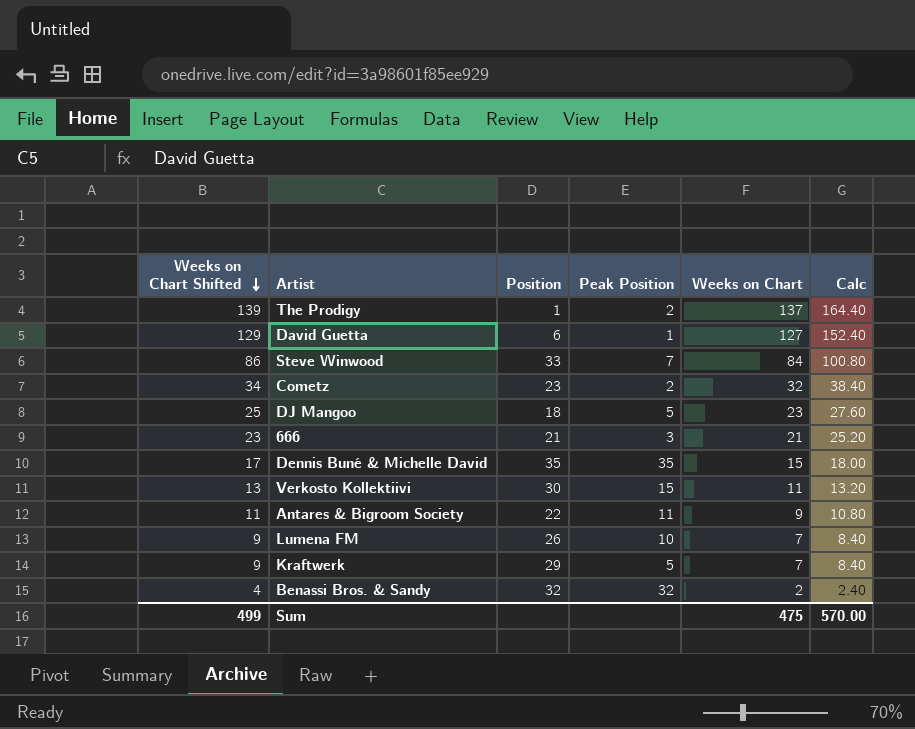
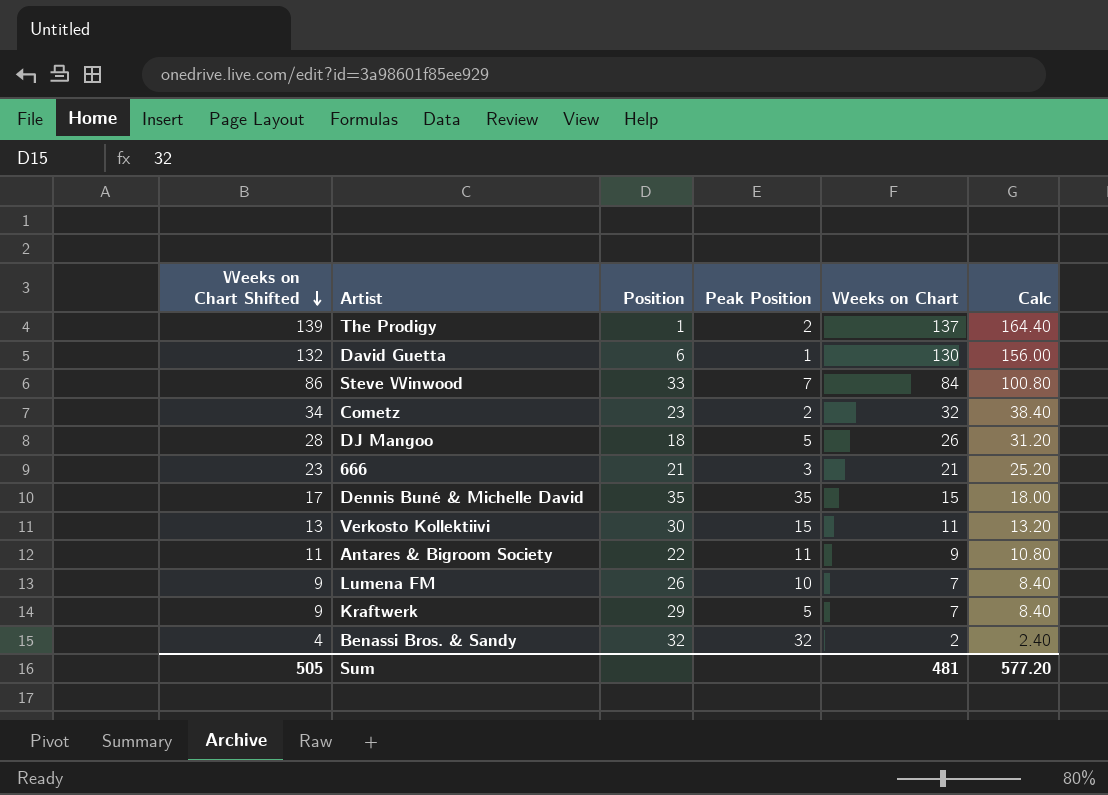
David Guetta | Weeks on Chart Shifted: 129 -> 132
David Guetta | Weeks on Chart: 127 -> 130
David Guetta | Calc: 152.40 -> 156.00
DJ Mangoo | Weeks on Chart Shifted: 25 -> 28
DJ Mangoo | Weeks on Chart: 23 -> 26
DJ Mangoo | Calc: 27.60 -> 31.20
Sum | Weeks on Chart Shifted: 499 -> 505
Sum | Weeks on Chart: 475 -> 481
Sum | Calc: 570.00 -> 577.20

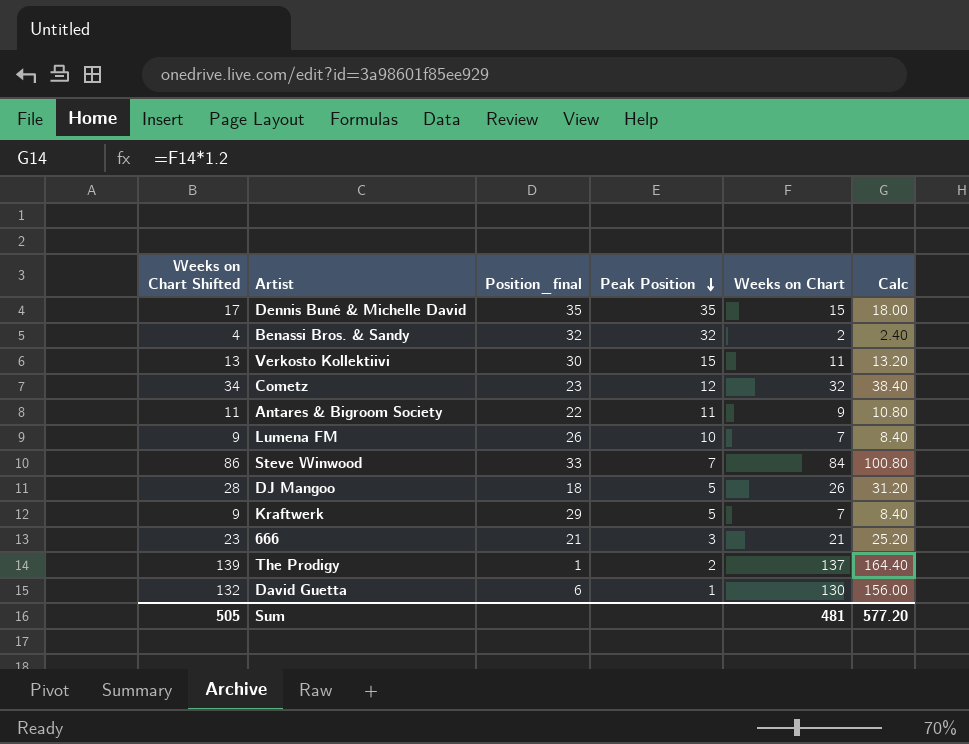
row order: Weeks on Chart Shifted descending -> Peak Position descending
column name: Position -> Position_final
Cometz | Peak Position: 2 -> 12

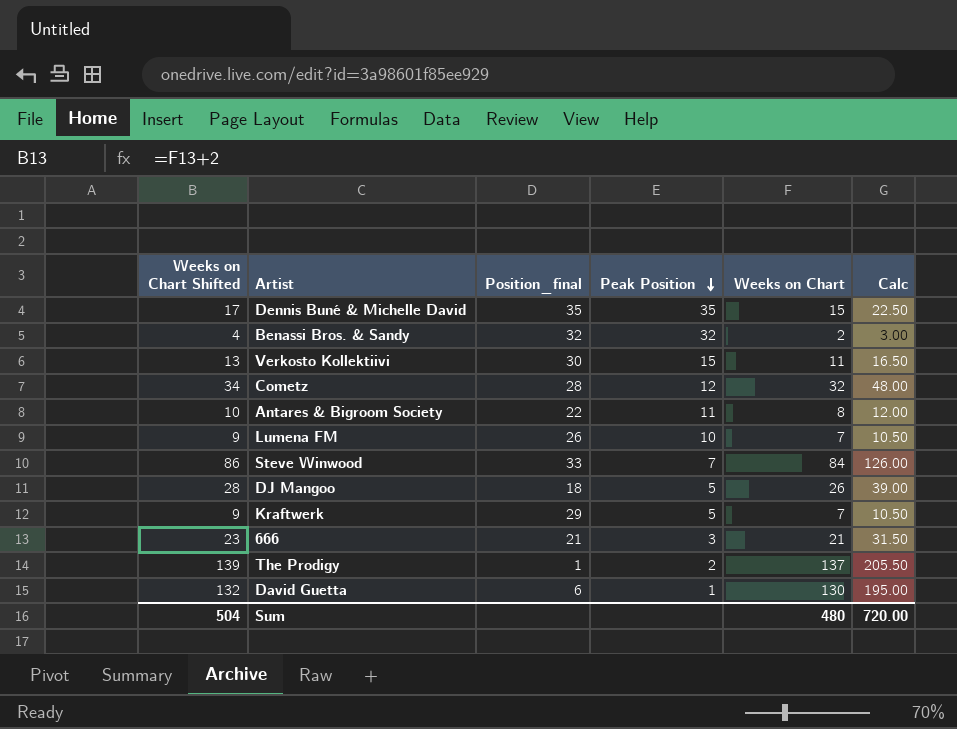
column Calc | formula: [Weeks on Chart] * 1.2 -> [Weeks on Chart] * 1.5
Cometz | Position_final: 23 -> 28
Antares & Bigroom Society | Weeks on Chart Shifted: 11 -> 10
Antares & Bigroom Society | Weeks on Chart: 9 -> 8
Sum | Weeks on Chart Shifted: 505 -> 504
Sum | Weeks on Chart: 481 -> 480
Sum | Calc: 577.20 -> 720.00

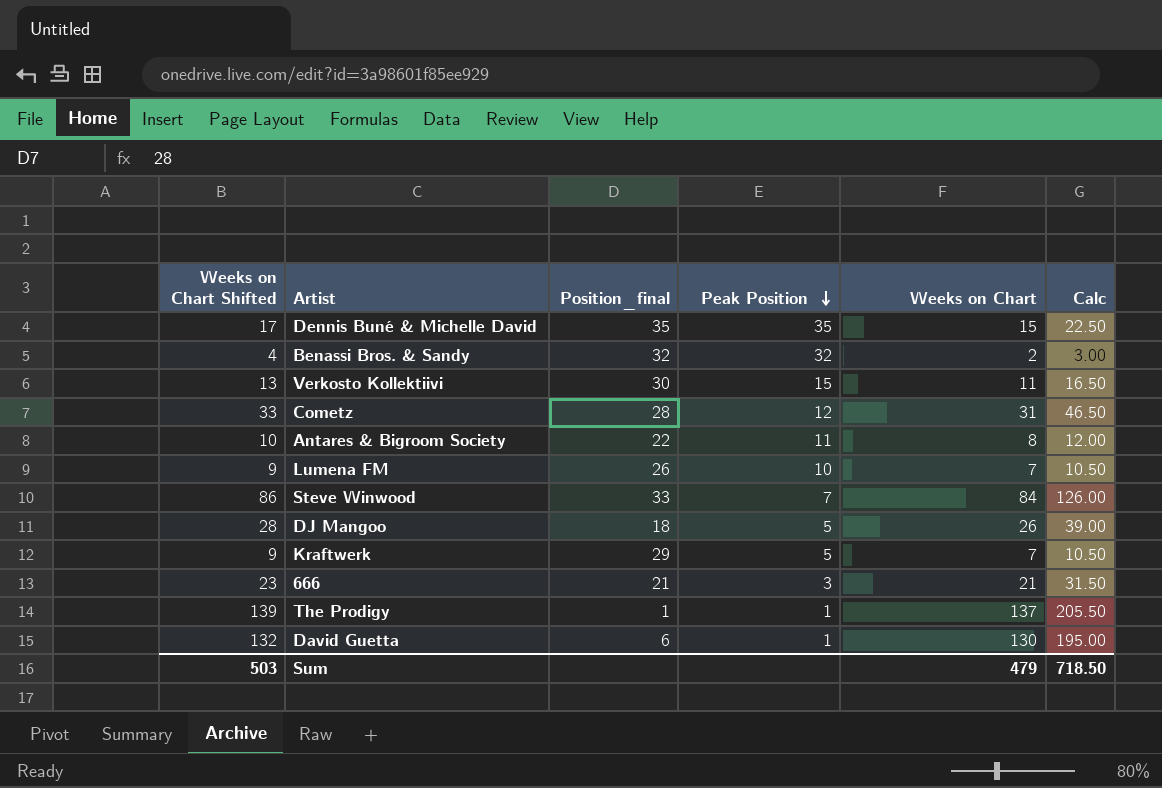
Cometz | Weeks on Chart Shifted: 34 -> 33
Cometz | Weeks on Chart: 32 -> 31
Cometz | Calc: 48.00 -> 46.50
The Prodigy | Peak Position: 2 -> 1
Sum | Weeks on Chart Shifted: 504 -> 503
Sum | Weeks on Chart: 480 -> 479
Sum | Calc: 720.00 -> 718.50

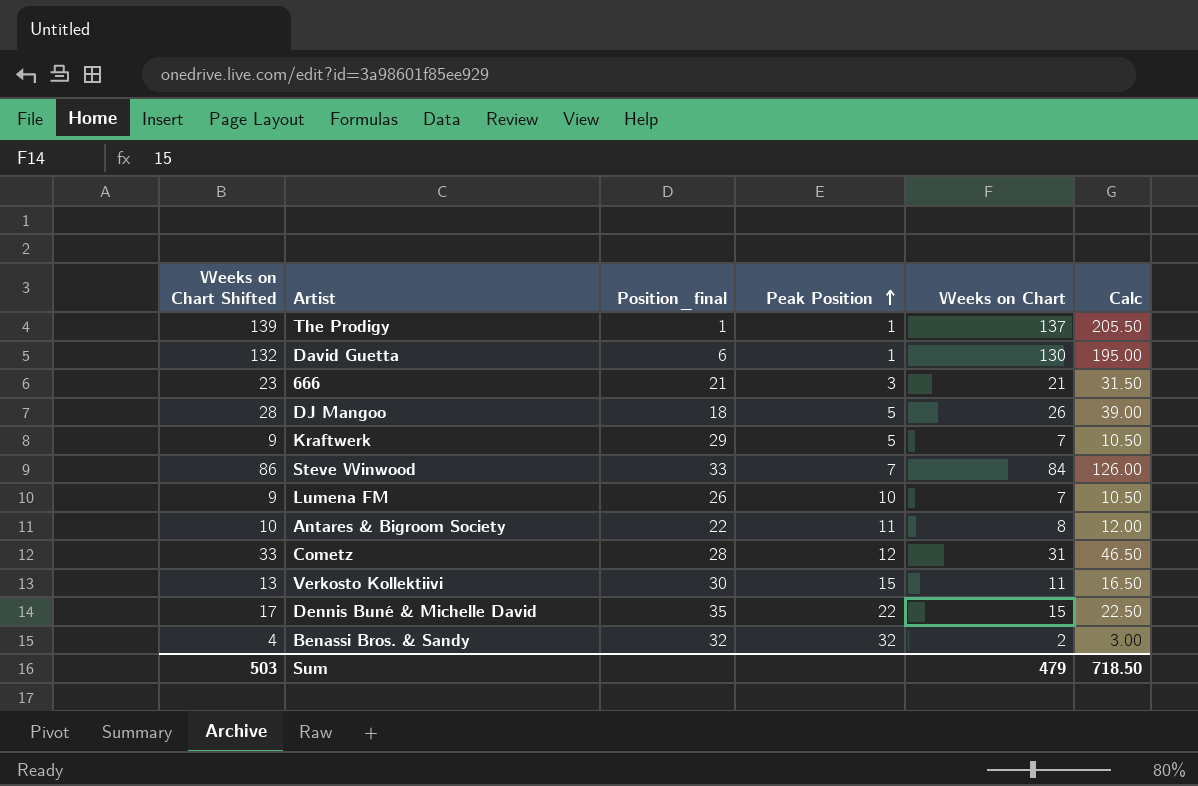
row order: Peak Position descending -> Peak Position ascending
Dennis Buné & Michelle David | Peak Position: 35 -> 22

